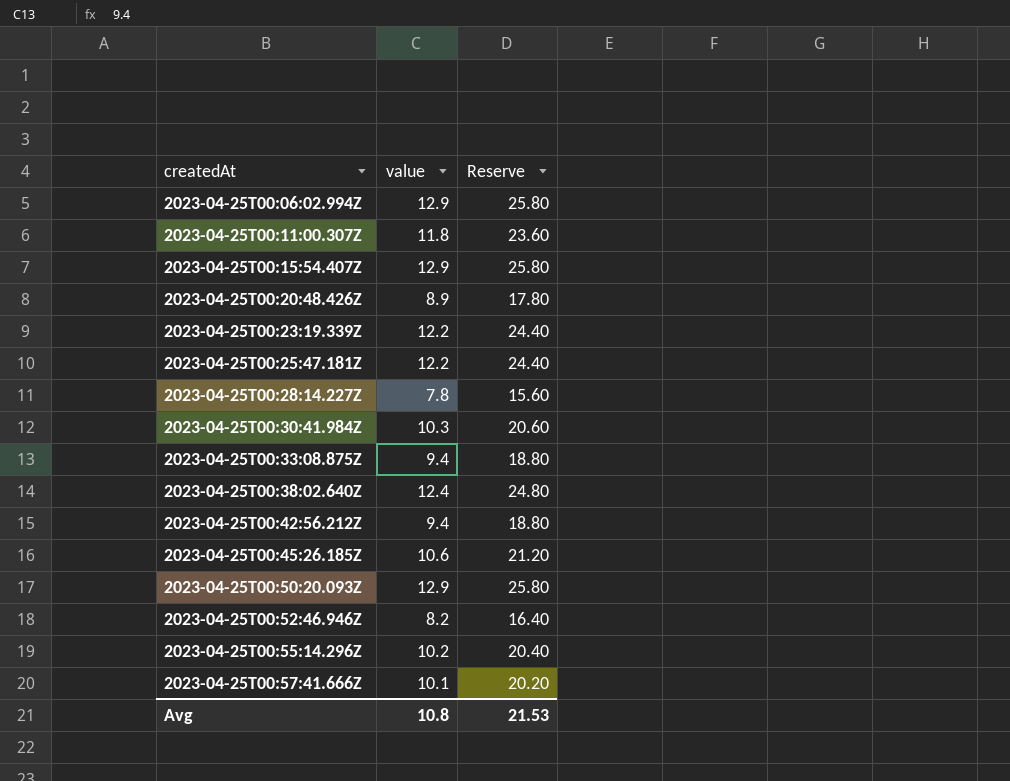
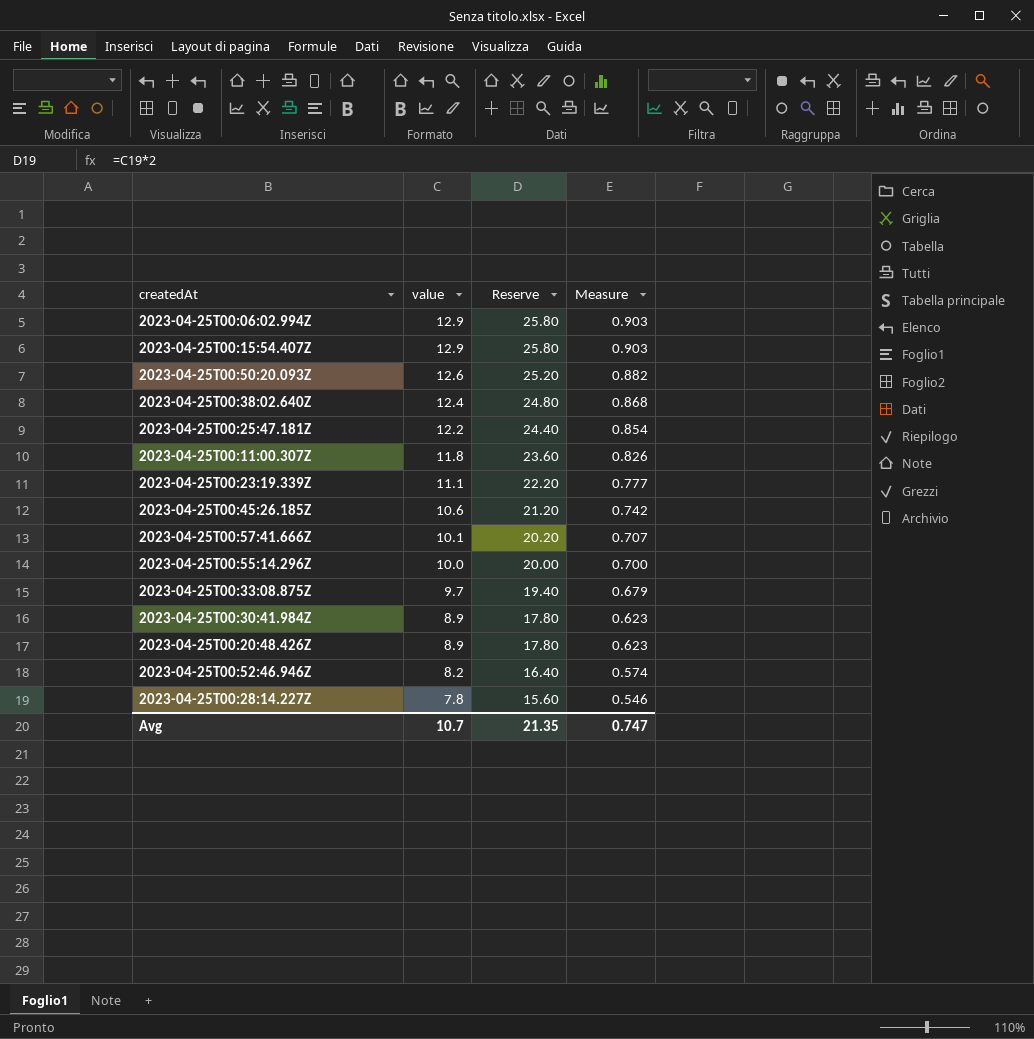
row order: createdAt ascending -> value descending
column Measure | formula: none -> [value] * 0.07
row 2023-04-25T00:42:56.212Z: 9.4 | 18.80 -> none
2023-04-25T00:50:20.093Z | value: 12.9 -> 12.6
2023-04-25T00:50:20.093Z | Reserve: 25.80 -> 25.20
2023-04-25T00:23:19.339Z | value: 12.2 -> 11.1
2023-04-25T00:23:19.339Z | Reserve: 24.40 -> 22.20
2023-04-25T00:55:14.296Z | value: 10.2 -> 10.0
2023-04-25T00:55:14.296Z | Reserve: 20.40 -> 20.00
2023-04-25T00:33:08.875Z | value: 9.4 -> 9.7
2023-04-25T00:33:08.875Z | Reserve: 18.80 -> 19.40
2023-04-25T00:30:41.984Z | value: 10.3 -> 8.9
2023-04-25T00:30:41.984Z | Reserve: 20.60 -> 17.80
Avg | value: 10.8 -> 10.7
Avg | Reserve: 21.53 -> 21.35

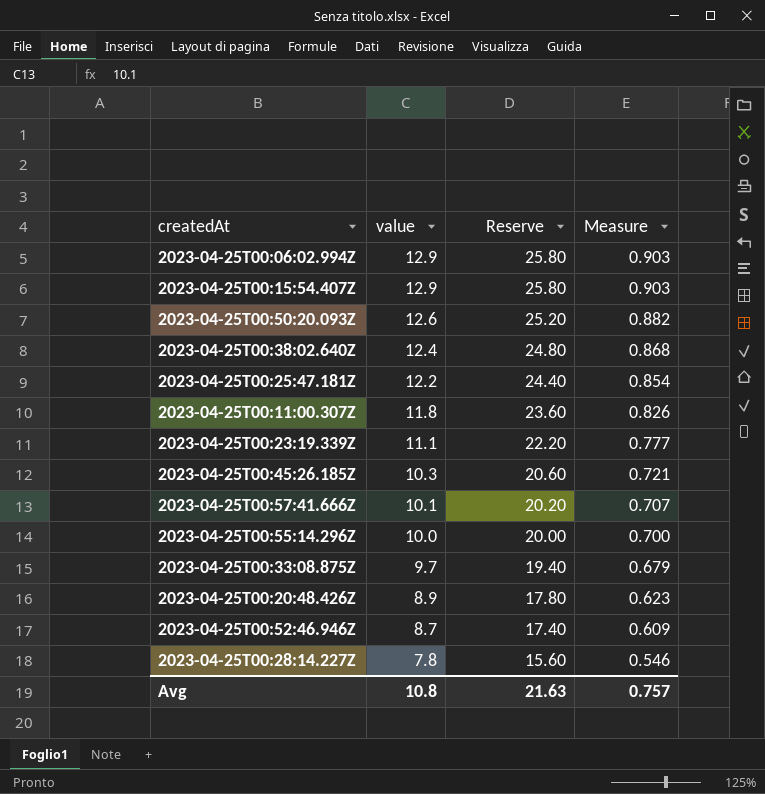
row 2023-04-25T00:30:41.984Z: 8.9 | 17.80 | 0.623 -> none
2023-04-25T00:45:26.185Z | value: 10.6 -> 10.3
2023-04-25T00:45:26.185Z | Reserve: 21.20 -> 20.60
2023-04-25T00:45:26.185Z | Measure: 0.742 -> 0.721
2023-04-25T00:52:46.946Z | value: 8.2 -> 8.7
2023-04-25T00:52:46.946Z | Reserve: 16.40 -> 17.40
2023-04-25T00:52:46.946Z | Measure: 0.574 -> 0.609
Avg | value: 10.7 -> 10.8
Avg | Reserve: 21.35 -> 21.63
Avg | Measure: 0.747 -> 0.757

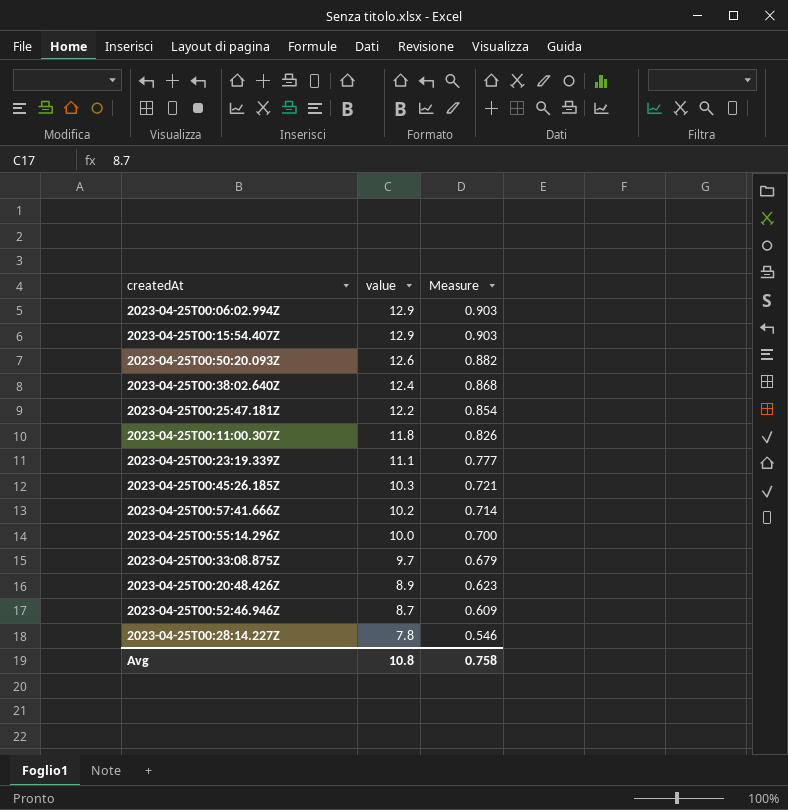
column Reserve | formula: [value] * 2 -> none
2023-04-25T00:57:41.666Z | value: 10.1 -> 10.2
2023-04-25T00:57:41.666Z | Measure: 0.707 -> 0.714
Avg | Measure: 0.757 -> 0.758

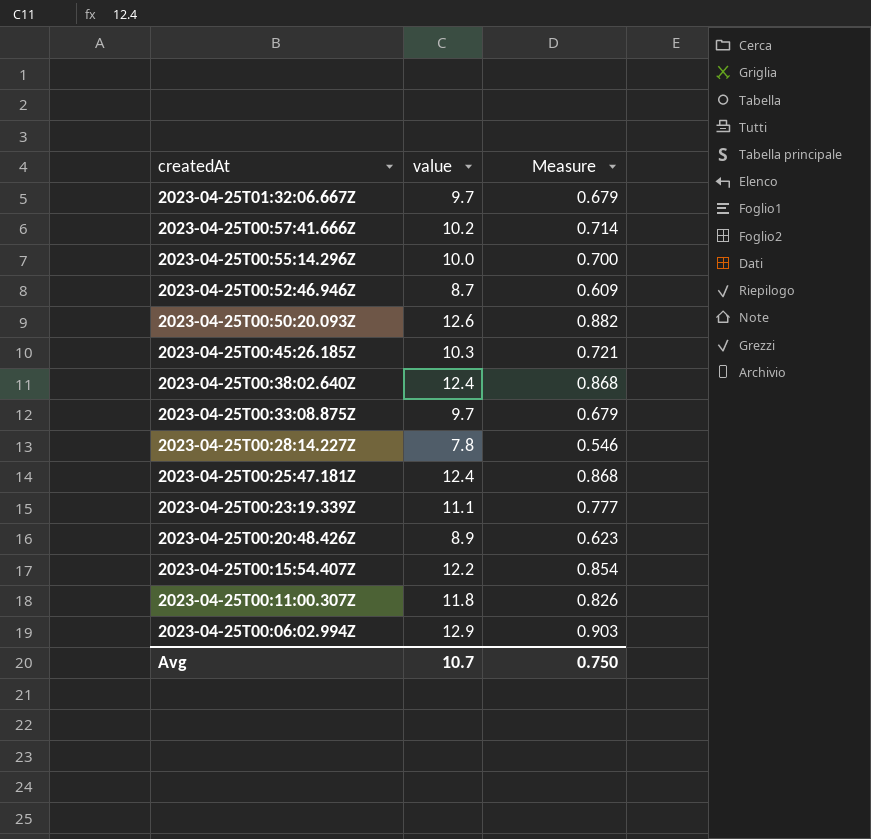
row order: value descending -> createdAt descending
row 2023-04-25T01:32:06.667Z: none -> 9.7 | 0.679
2023-04-25T00:25:47.181Z | value: 12.2 -> 12.4
2023-04-25T00:25:47.181Z | Measure: 0.854 -> 0.868
2023-04-25T00:15:54.407Z | value: 12.9 -> 12.2
2023-04-25T00:15:54.407Z | Measure: 0.903 -> 0.854
Avg | value: 10.8 -> 10.7
Avg | Measure: 0.758 -> 0.750

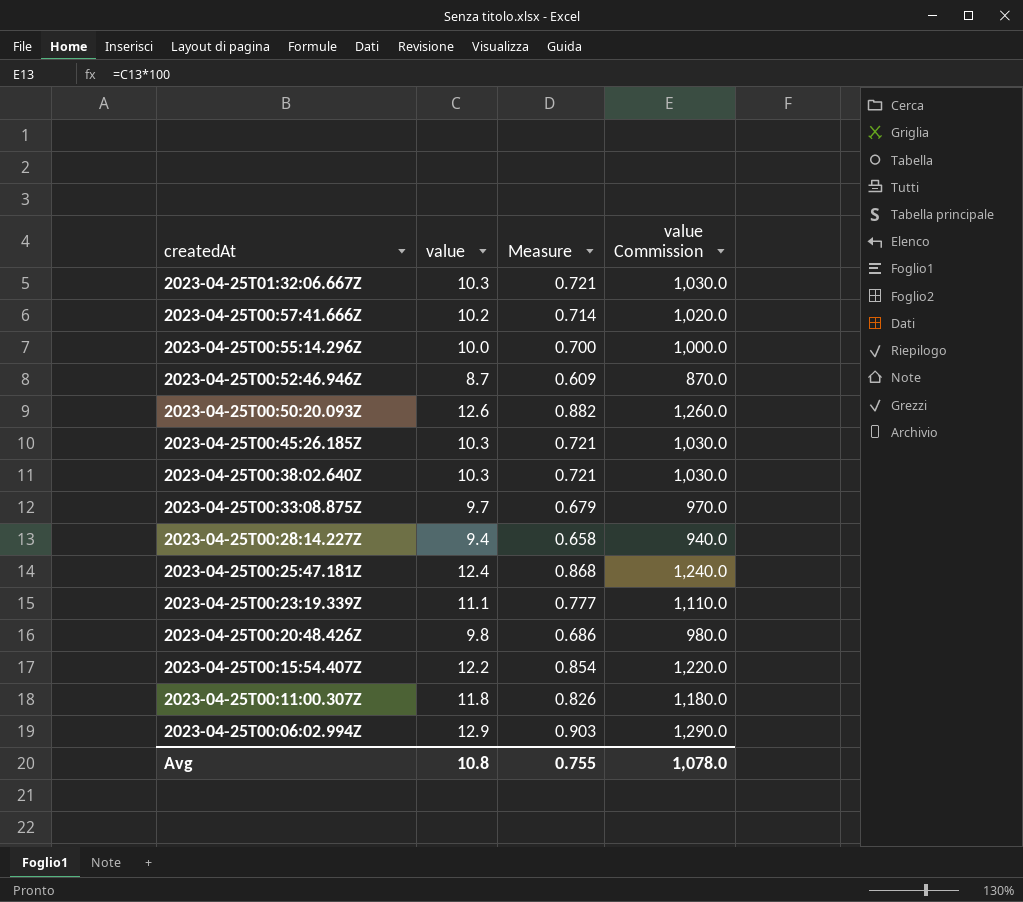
column value Commission | formula: none -> [value] * 100
2023-04-25T01:32:06.667Z | value: 9.7 -> 10.3
2023-04-25T01:32:06.667Z | Measure: 0.679 -> 0.721
2023-04-25T00:38:02.640Z | value: 12.4 -> 10.3
2023-04-25T00:38:02.640Z | Measure: 0.868 -> 0.721
2023-04-25T00:28:14.227Z | value: 7.8 -> 9.4
2023-04-25T00:28:14.227Z | Measure: 0.546 -> 0.658
2023-04-25T00:20:48.426Z | value: 8.9 -> 9.8
2023-04-25T00:20:48.426Z | Measure: 0.623 -> 0.686
Avg | value: 10.7 -> 10.8
Avg | Measure: 0.750 -> 0.755

